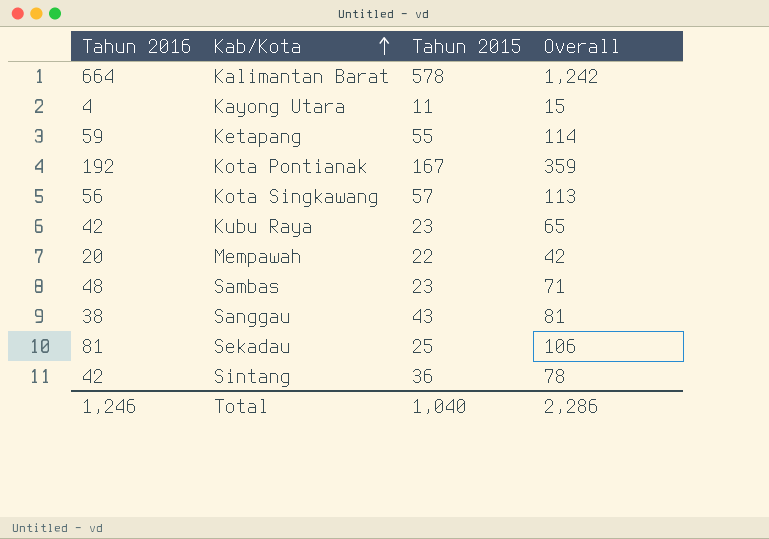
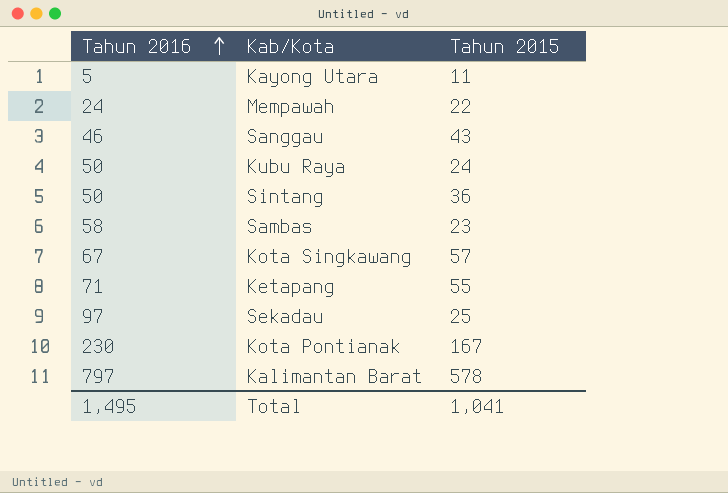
row order: Kab/Kota ascending -> Tahun 2016 ascending
column Overall | formula: [Tahun 2016] + [Tahun 2015] -> none
Kayong Utara | Tahun 2016: 4 -> 5
Mempawah | Tahun 2016: 20 -> 24
Sanggau | Tahun 2016: 38 -> 46
Kubu Raya | Tahun 2016: 42 -> 50
Kubu Raya | Tahun 2015: 23 -> 24
Sintang | Tahun 2016: 42 -> 50
Sambas | Tahun 2016: 48 -> 58
Kota Singkawang | Tahun 2016: 56 -> 67
Ketapang | Tahun 2016: 59 -> 71
Sekadau | Tahun 2016: 81 -> 97
Kota Pontianak | Tahun 2016: 192 -> 230
Kalimantan Barat | Tahun 2016: 664 -> 797
Total | Tahun 2016: 1,246 -> 1,495
Total | Tahun 2015: 1,040 -> 1,041

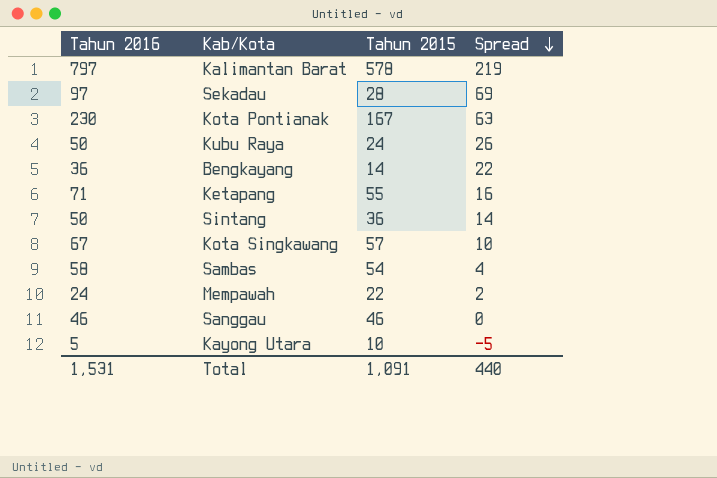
row order: Tahun 2016 ascending -> Spread descending
column Spread | formula: none -> [Tahun 2016] - [Tahun 2015]
Sekadau | Tahun 2015: 25 -> 28
row Bengkayang: none -> 36 | 14 | 22
Sambas | Tahun 2015: 23 -> 54
Sanggau | Tahun 2015: 43 -> 46
Kayong Utara | Tahun 2015: 11 -> 10
Total | Tahun 2016: 1,495 -> 1,531
Total | Tahun 2015: 1,041 -> 1,091

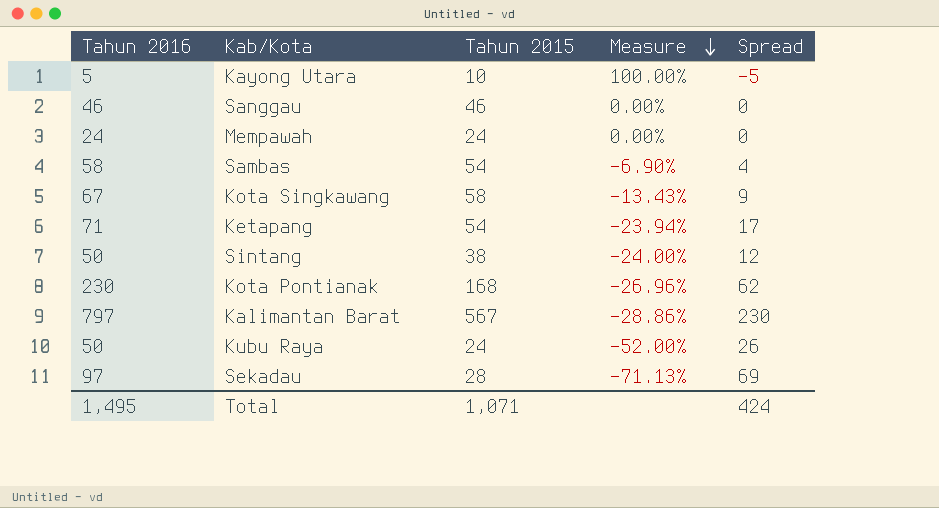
row order: Spread descending -> Measure descending
column Measure | formula: none -> ([Tahun 2015] - [Tahun 2016]) / [Tahun 2016]
row Bengkayang: 36 | 14 | 22 -> none
Mempawah | Tahun 2015: 22 -> 24
Mempawah | Spread: 2 -> 0
Kota Singkawang | Tahun 2015: 57 -> 58
Kota Singkawang | Spread: 10 -> 9
Ketapang | Tahun 2015: 55 -> 54
Ketapang | Spread: 16 -> 17
Sintang | Tahun 2015: 36 -> 38
Sintang | Spread: 14 -> 12
Kota Pontianak | Tahun 2015: 167 -> 168
Kota Pontianak | Spread: 63 -> 62
Kalimantan Barat | Tahun 2015: 578 -> 567
Kalimantan Barat | Spread: 219 -> 230
Total | Tahun 2016: 1,531 -> 1,495
Total | Tahun 2015: 1,091 -> 1,071
Total | Spread: 440 -> 424

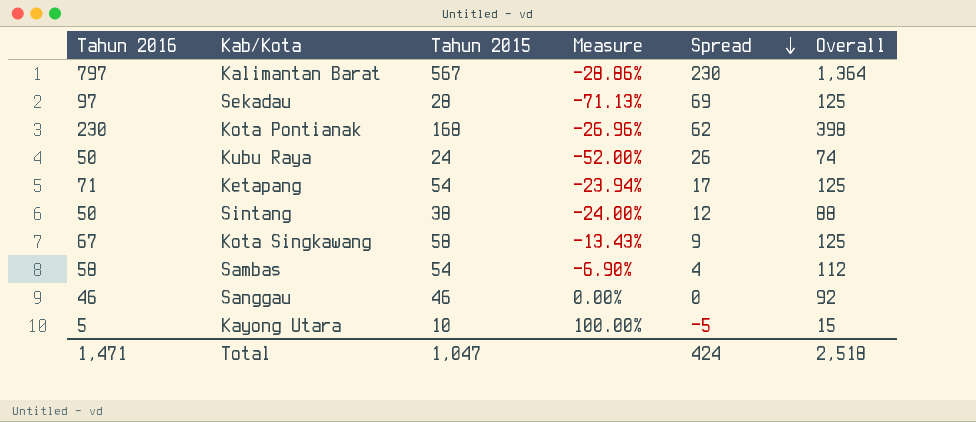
row order: Measure descending -> Spread descending
column Overall | formula: none -> [Tahun 2016] + [Tahun 2015]
row Mempawah: 24 | 24 | 0.00% | 0 -> none
Total | Tahun 2016: 1,495 -> 1,471
Total | Tahun 2015: 1,071 -> 1,047

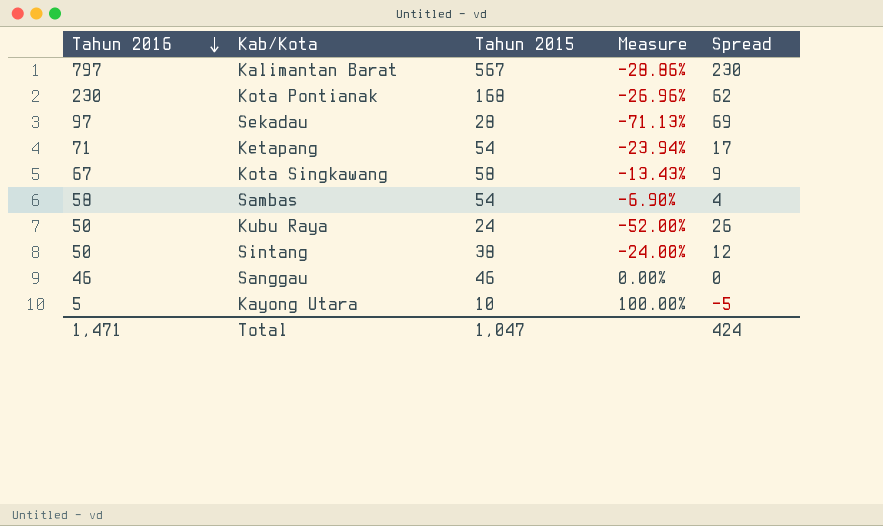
row order: Spread descending -> Tahun 2016 descending
column Overall | formula: [Tahun 2016] + [Tahun 2015] -> none

